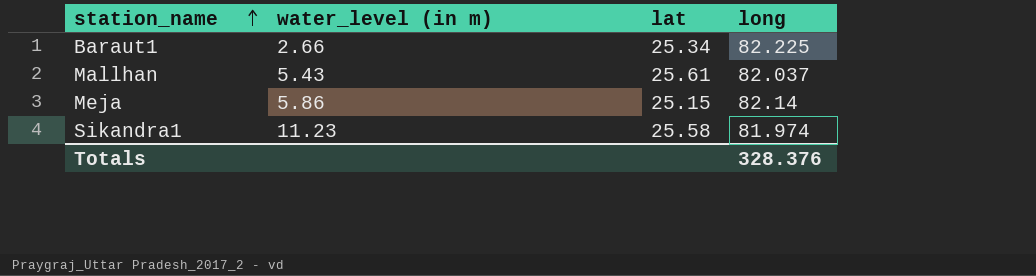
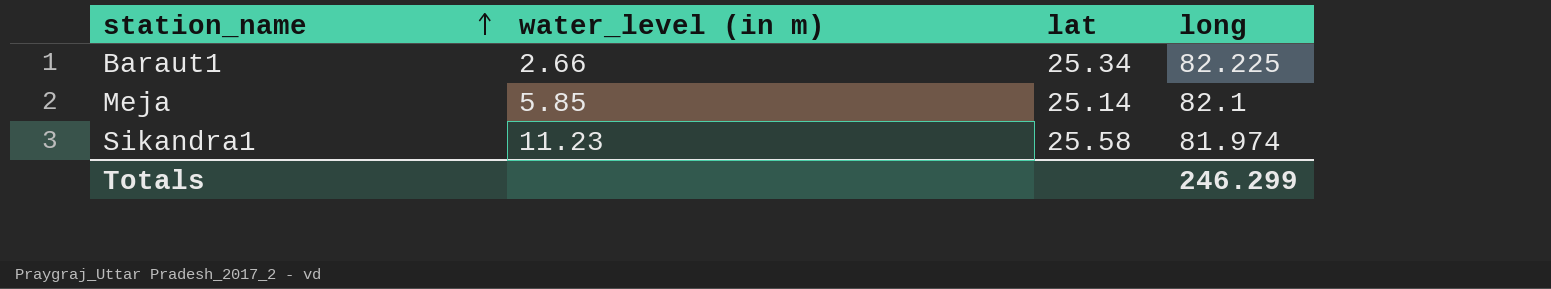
row Mallhan: 5.43 | 25.61 | 82.037 -> none
Meja | water_level (in m): 5.86 -> 5.85
Meja | lat: 25.15 -> 25.14
Meja | long: 82.14 -> 82.1
Totals | long: 328.376 -> 246.299

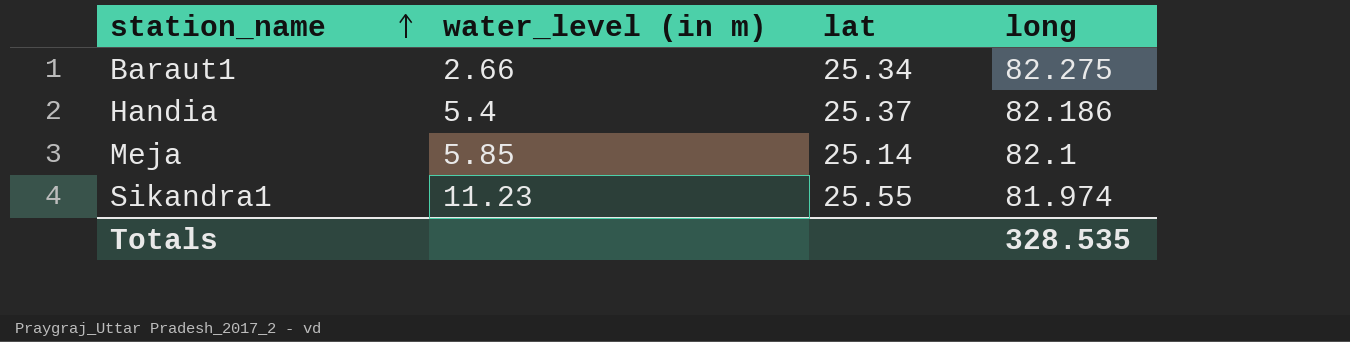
Baraut1 | long: 82.225 -> 82.275
row Handia: none -> 5.4 | 25.37 | 82.186
Sikandra1 | lat: 25.58 -> 25.55
Totals | long: 246.299 -> 328.535

